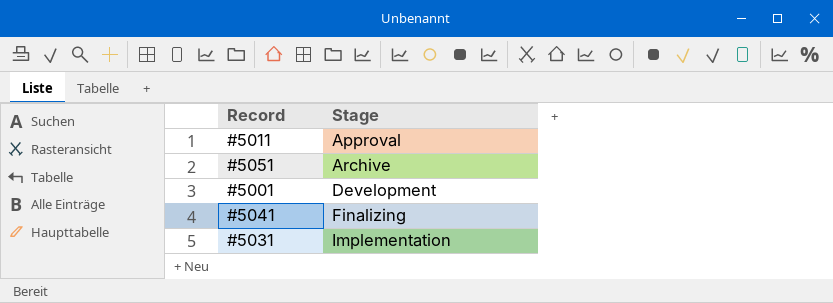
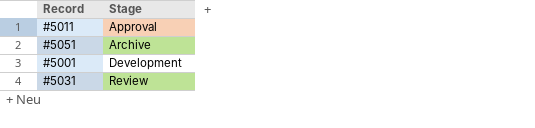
row #5041: Finalizing -> none
#5031 | Stage: Implementation -> Review

